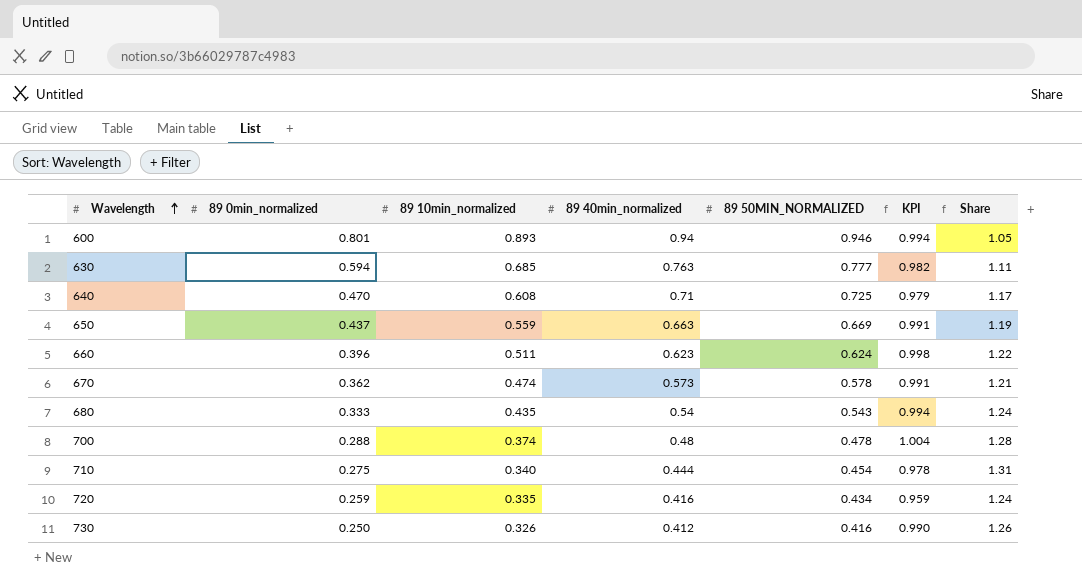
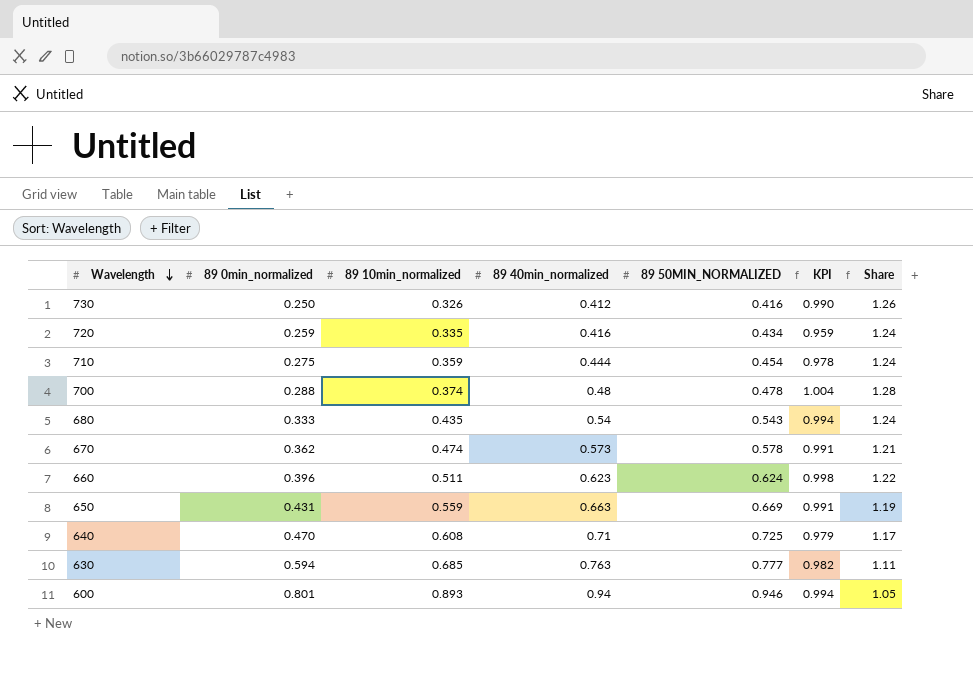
row order: Wavelength ascending -> Wavelength descending
710 | 89 10min_normalized: 0.340 -> 0.359
710 | Share: 1.31 -> 1.24
650 | 89 0min_normalized: 0.437 -> 0.431

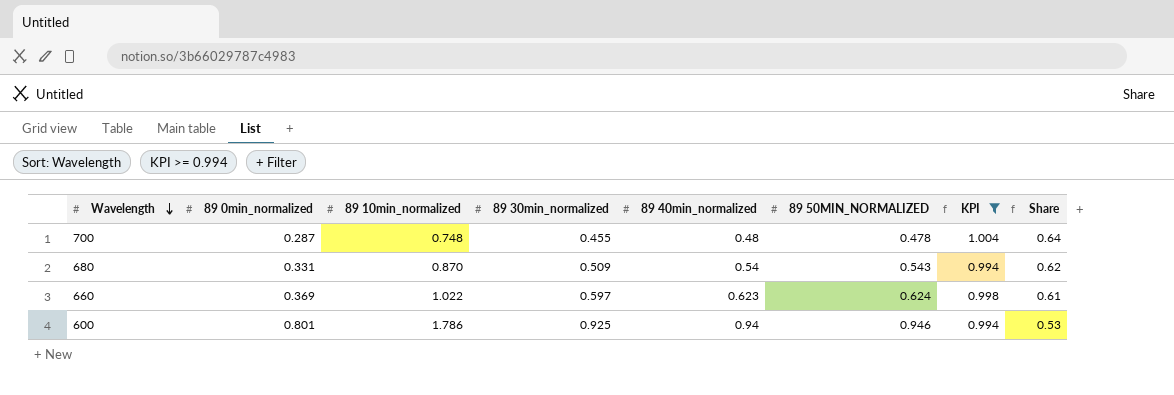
filter: none -> KPI >= 0.994
column 89 30min_normalized | position: none -> 4
700 | 89 0min_normalized: 0.288 -> 0.287
700 | 89 10min_normalized: 0.374 -> 0.748
700 | Share: 1.28 -> 0.64
680 | 89 0min_normalized: 0.333 -> 0.331
680 | 89 10min_normalized: 0.435 -> 0.870
680 | Share: 1.24 -> 0.62
660 | 89 0min_normalized: 0.396 -> 0.369
660 | 89 10min_normalized: 0.511 -> 1.022
660 | Share: 1.22 -> 0.61
600 | 89 10min_normalized: 0.893 -> 1.786
600 | Share: 1.05 -> 0.53

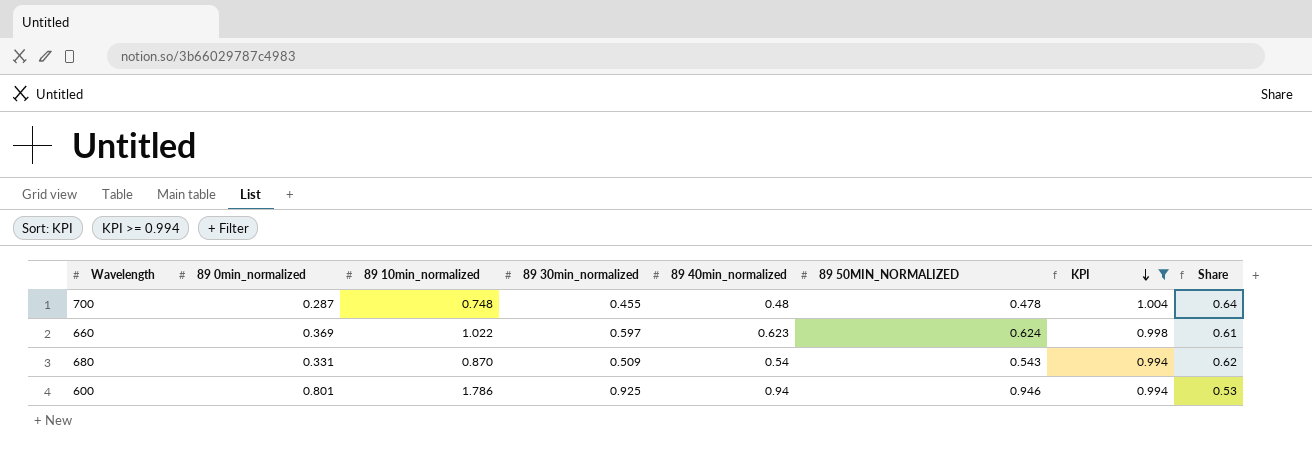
row order: Wavelength descending -> KPI descending

